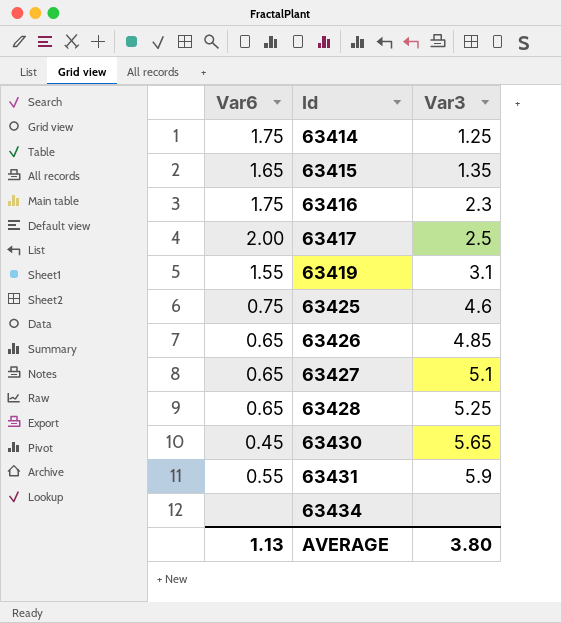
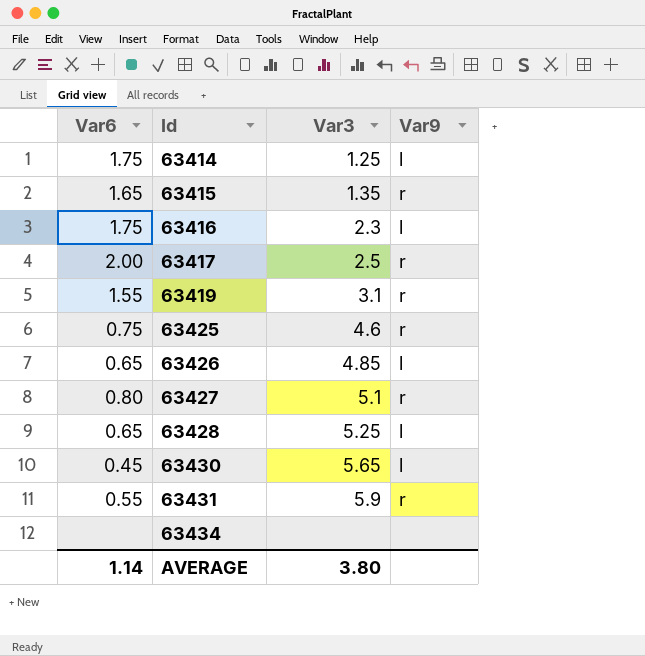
column Var9 | position: none -> 4
63427 | Var6: 0.65 -> 0.80
AVERAGE | Var6: 1.13 -> 1.14

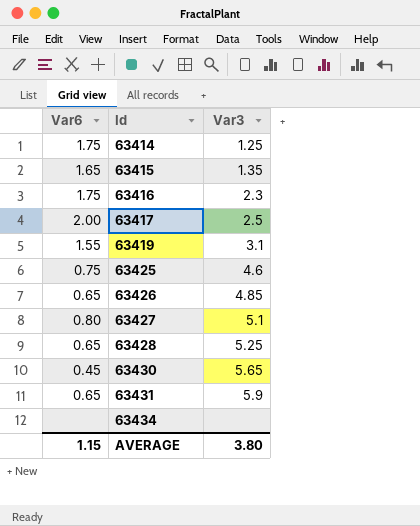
column Var9 | position: 4 -> none
63431 | Var6: 0.55 -> 0.65
AVERAGE | Var6: 1.14 -> 1.15

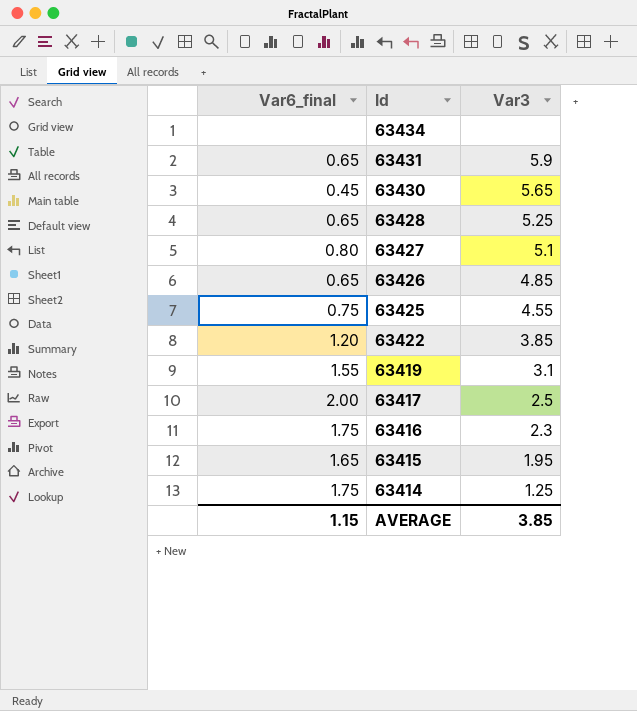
row order: Id ascending -> Id descending
column name: Var6 -> Var6_final
63425 | Var3: 4.6 -> 4.55
row 63422: none -> 1.20 | 3.85
63415 | Var3: 1.35 -> 1.95
AVERAGE | Var3: 3.80 -> 3.85

